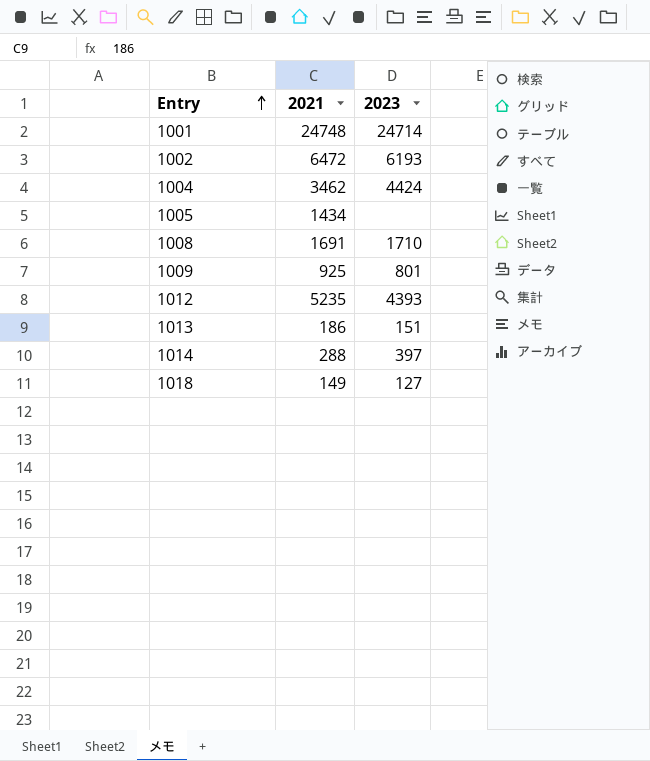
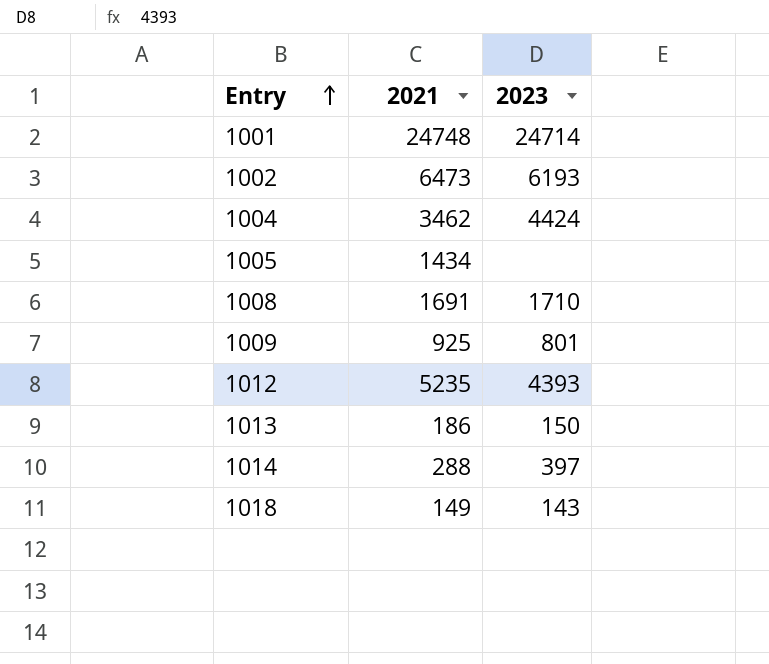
1002 | 2021: 6472 -> 6473
1013 | 2023: 151 -> 150
1018 | 2023: 127 -> 143

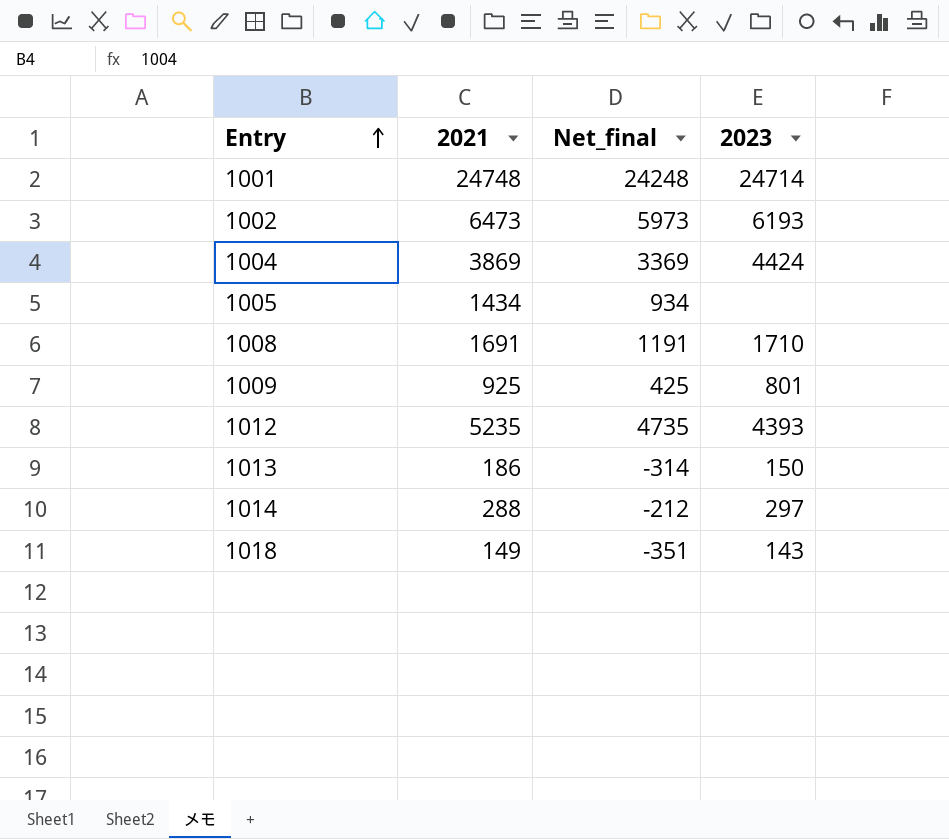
column Net_final | formula: none -> [2021] - 500
1004 | 2021: 3462 -> 3869
1014 | 2023: 397 -> 297

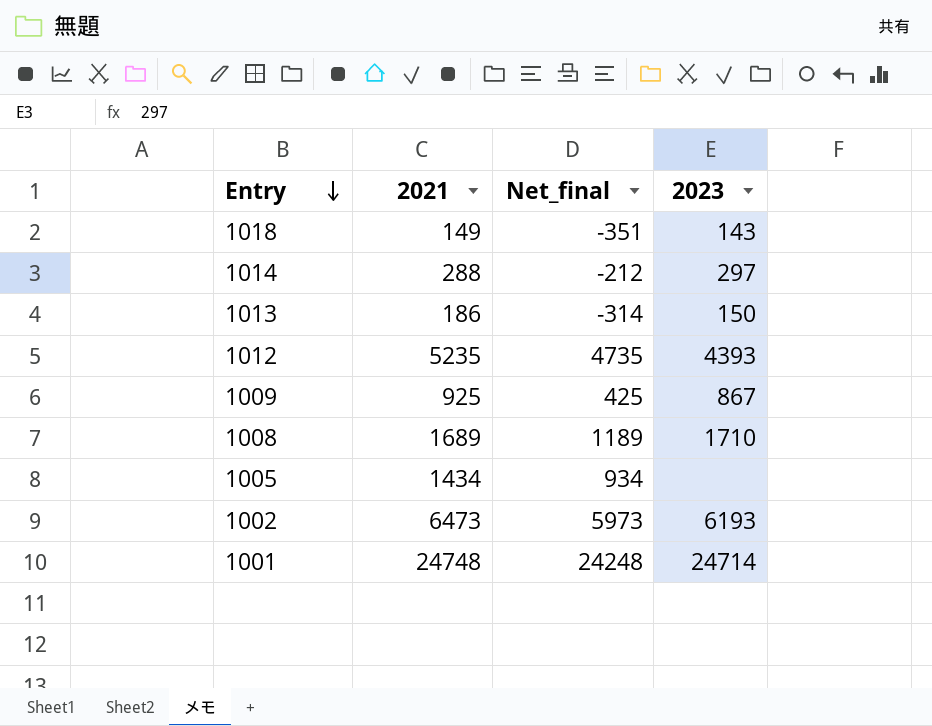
row order: Entry ascending -> Entry descending
row 1004: 3869 | 3369 | 4424 -> none
1009 | 2023: 801 -> 867
1008 | 2021: 1691 -> 1689
1008 | Net_final: 1191 -> 1189

